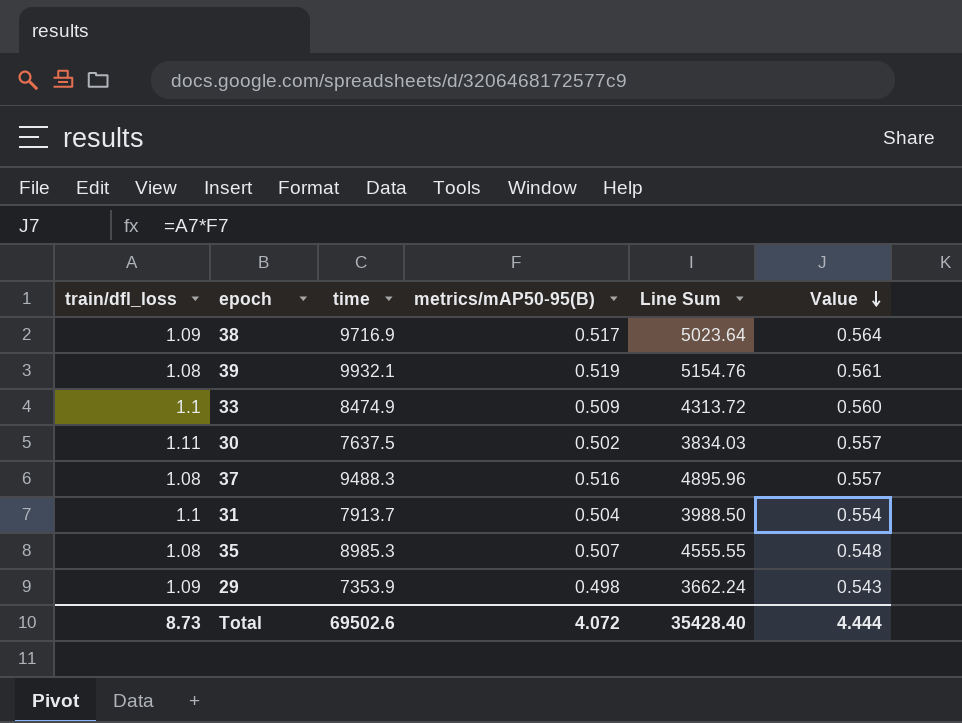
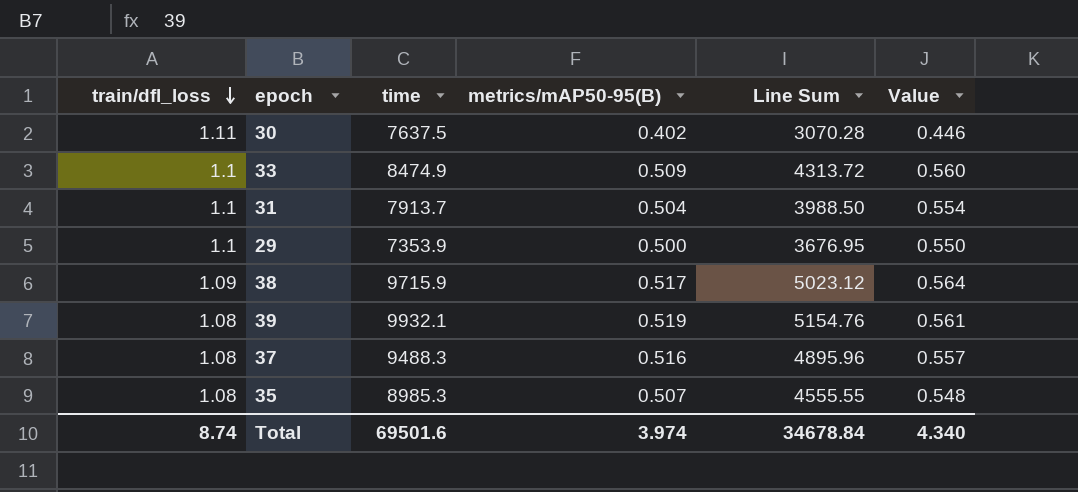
row order: Value descending -> train/dfl_loss descending
30 | metrics/mAP50-95(B): 0.502 -> 0.402
30 | Line Sum: 3834.03 -> 3070.28
30 | Value: 0.557 -> 0.446
29 | train/dfl_loss: 1.09 -> 1.1
29 | metrics/mAP50-95(B): 0.498 -> 0.500
29 | Line Sum: 3662.24 -> 3676.95
29 | Value: 0.543 -> 0.550
38 | time: 9716.9 -> 9715.9
38 | Line Sum: 5023.64 -> 5023.12
Total | train/dfl_loss: 8.73 -> 8.74
Total | time: 69502.6 -> 69501.6
Total | metrics/mAP50-95(B): 4.072 -> 3.974
Total | Line Sum: 35428.40 -> 34678.84
Total | Value: 4.444 -> 4.340

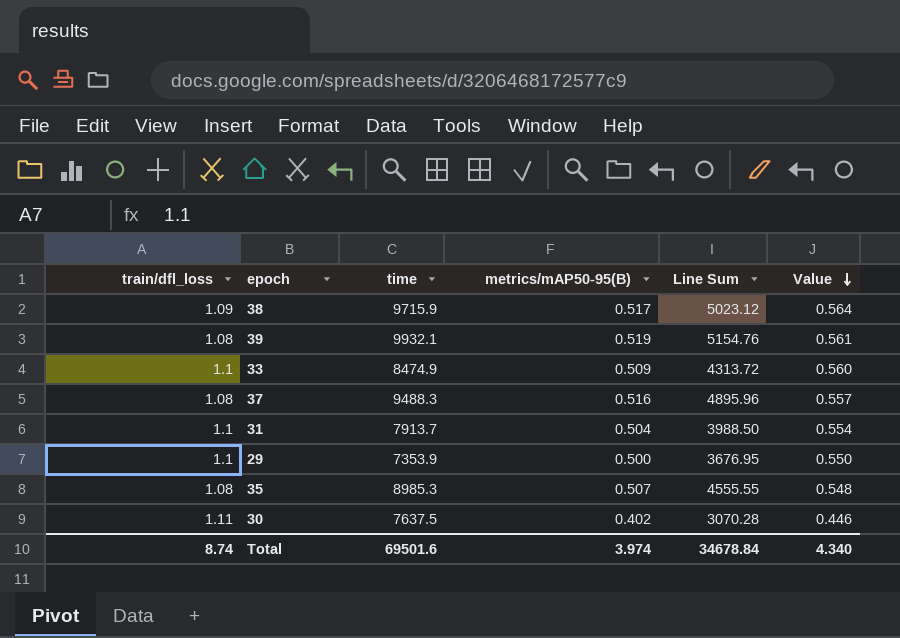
row order: train/dfl_loss descending -> Value descending

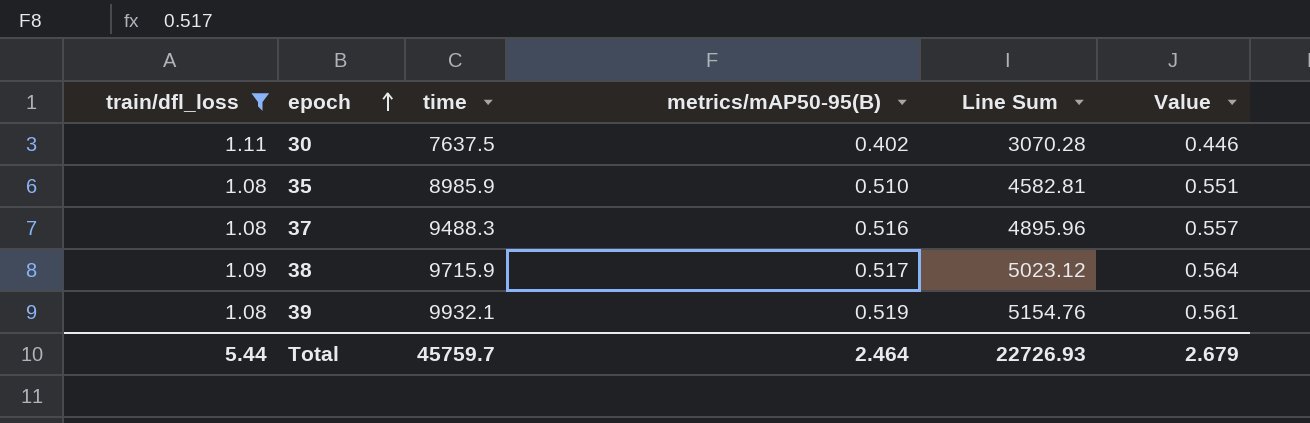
filter: none -> train/dfl_loss != 1.1
row order: Value descending -> epoch ascending
35 | time: 8985.3 -> 8985.9
35 | metrics/mAP50-95(B): 0.507 -> 0.510
35 | Line Sum: 4555.55 -> 4582.81
35 | Value: 0.548 -> 0.551
Total | train/dfl_loss: 8.74 -> 5.44
Total | time: 69501.6 -> 45759.7
Total | metrics/mAP50-95(B): 3.974 -> 2.464
Total | Line Sum: 34678.84 -> 22726.93
Total | Value: 4.340 -> 2.679

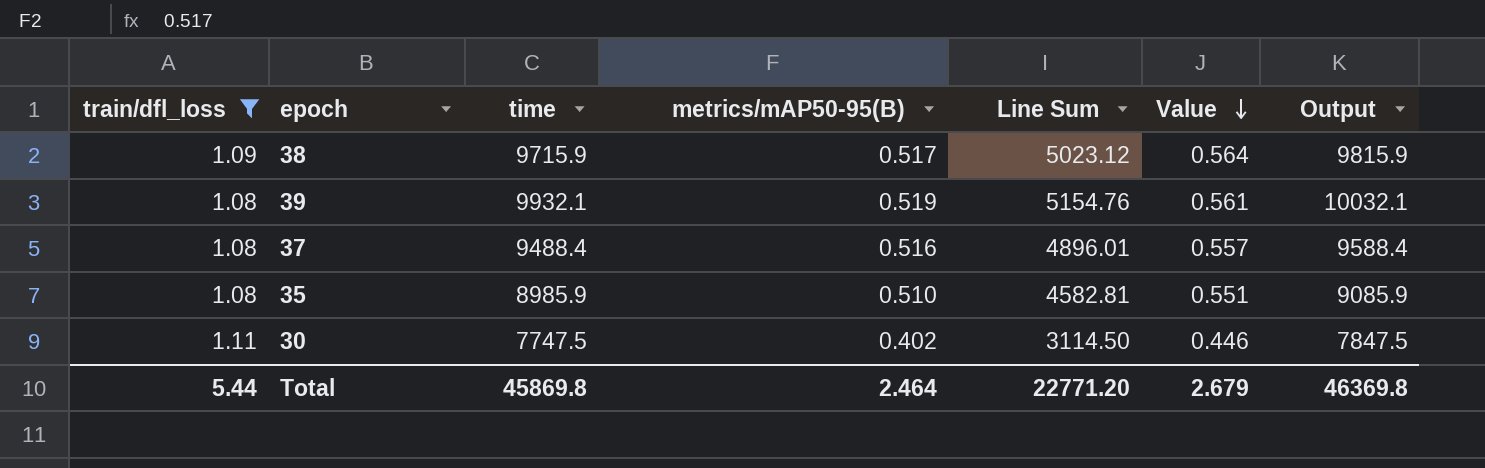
row order: epoch ascending -> Value descending
column Output | formula: none -> [time] + 100
37 | time: 9488.3 -> 9488.4
37 | Line Sum: 4895.96 -> 4896.01
30 | time: 7637.5 -> 7747.5
30 | Line Sum: 3070.28 -> 3114.50
Total | time: 45759.7 -> 45869.8
Total | Line Sum: 22726.93 -> 22771.20

